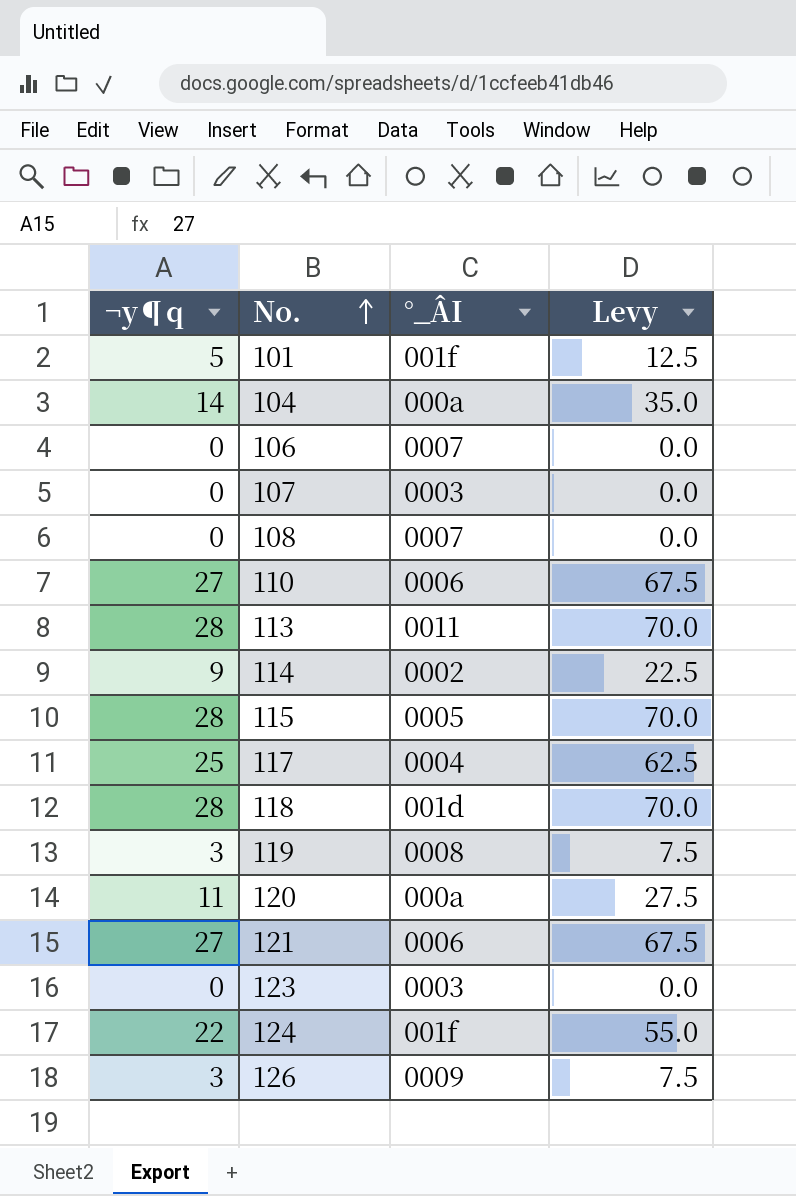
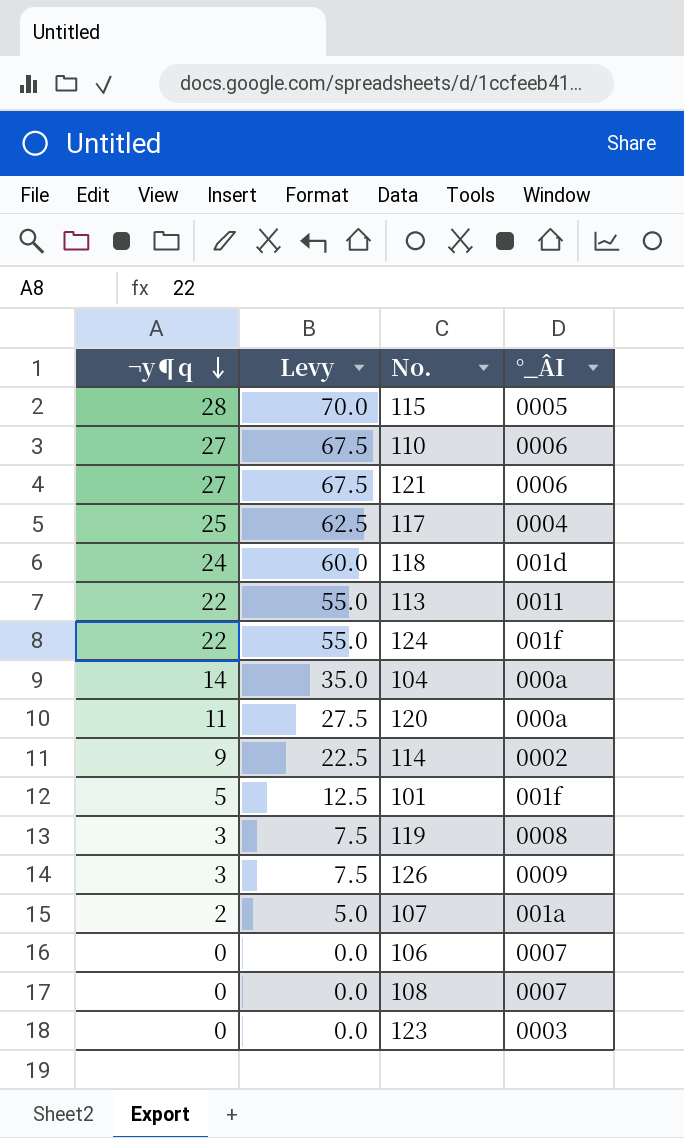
row order: No. ascending -> ¬y¶q descending
column Levy | position: 4 -> 2
118 | ¬y¶q: 28 -> 24
118 | Levy: 70.0 -> 60.0
113 | ¬y¶q: 28 -> 22
113 | Levy: 70.0 -> 55.0
107 | ¬y¶q: 0 -> 2
107 | Levy: 0.0 -> 5.0
107 | °_ÂI: 0003 -> 001a

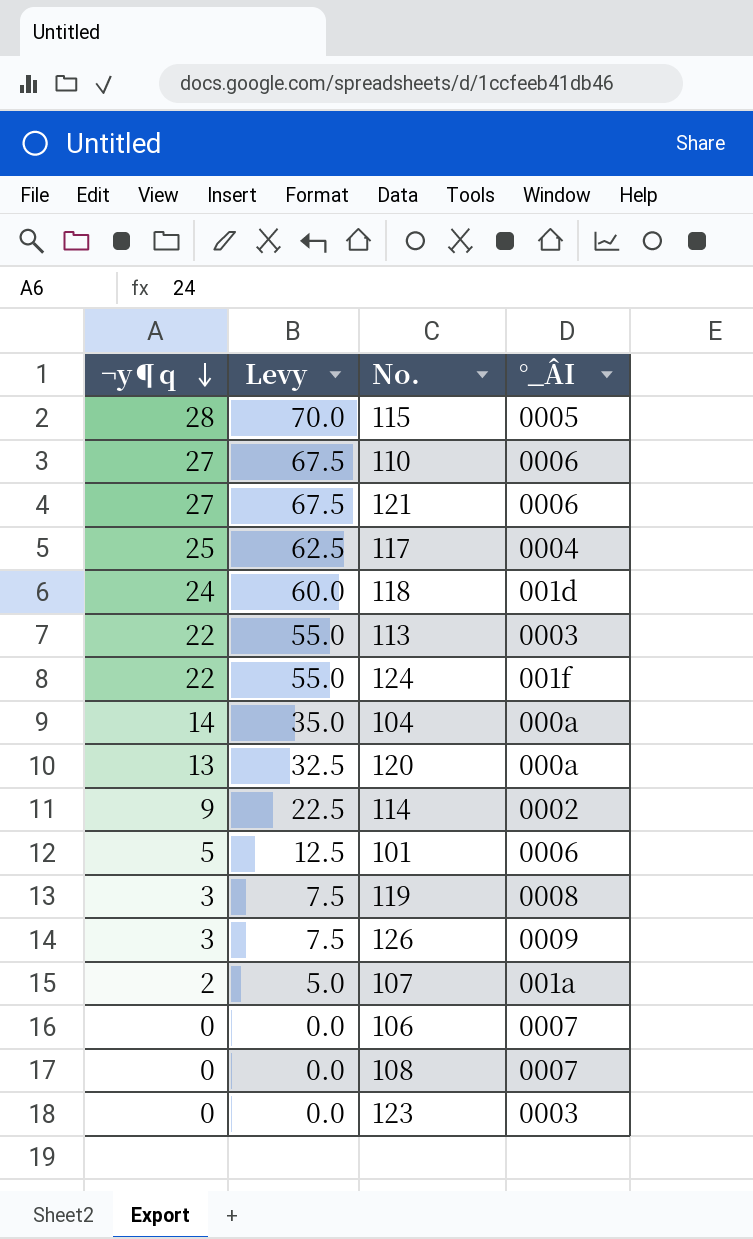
113 | °_ÂI: 0011 -> 0003
120 | ¬y¶q: 11 -> 13
120 | Levy: 27.5 -> 32.5
101 | °_ÂI: 001f -> 0006

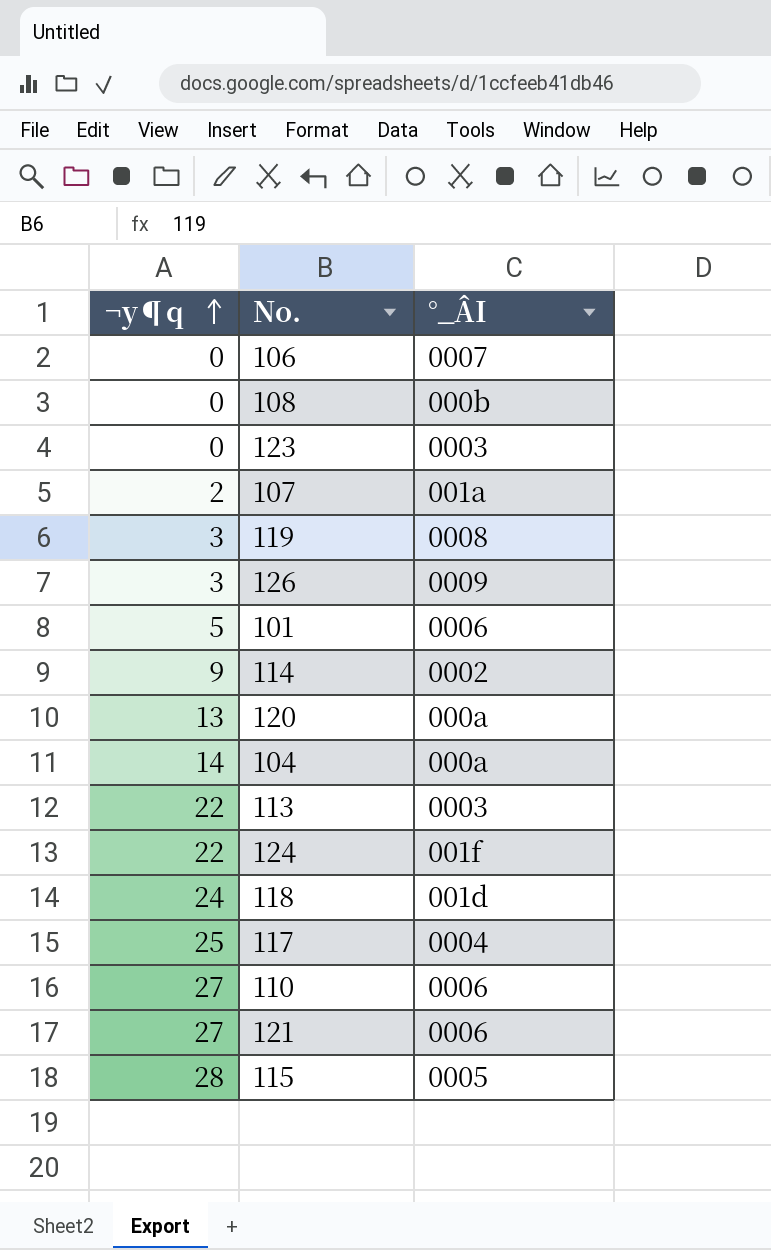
row order: ¬y¶q descending -> ¬y¶q ascending
column Levy | formula: [¬y¶q] * 2.5 -> none
108 | °_ÂI: 0007 -> 000b

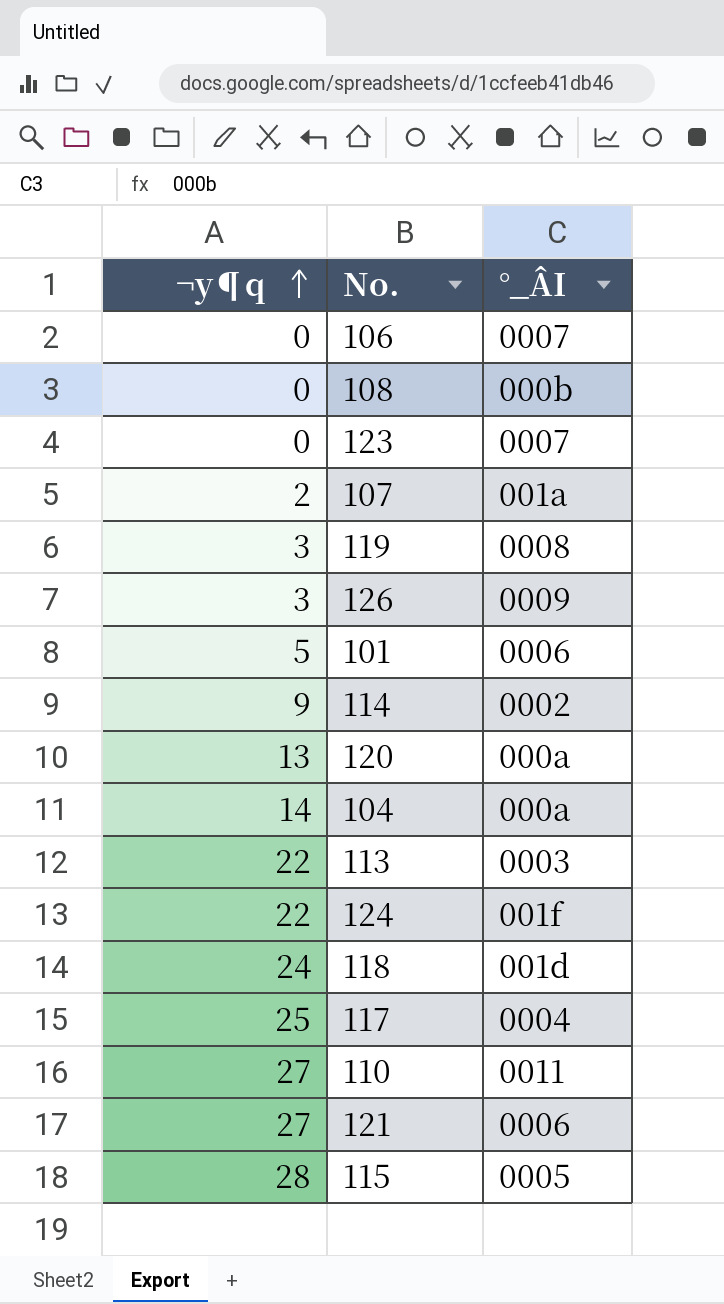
123 | °_ÂI: 0003 -> 0007
110 | °_ÂI: 0006 -> 0011

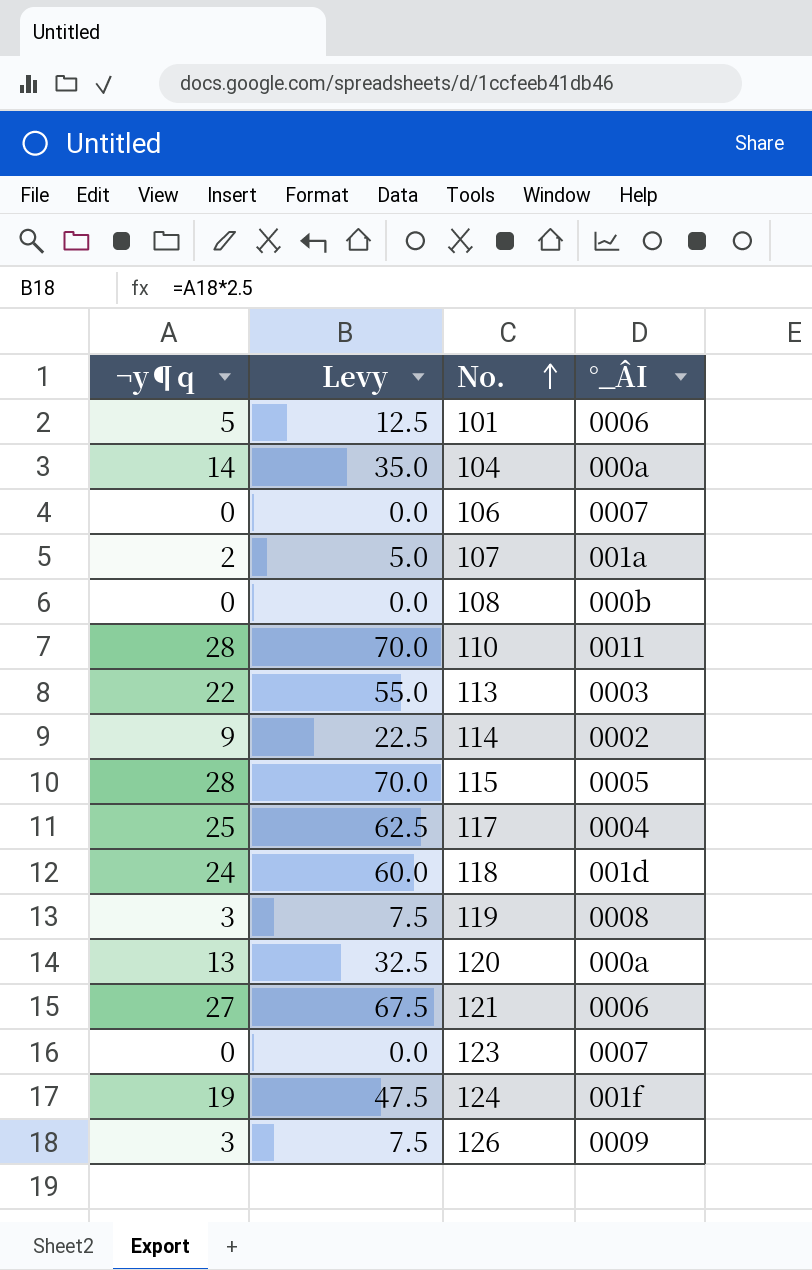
row order: ¬y¶q ascending -> No. ascending
column Levy | formula: none -> [¬y¶q] * 2.5
110 | ¬y¶q: 27 -> 28
124 | ¬y¶q: 22 -> 19

